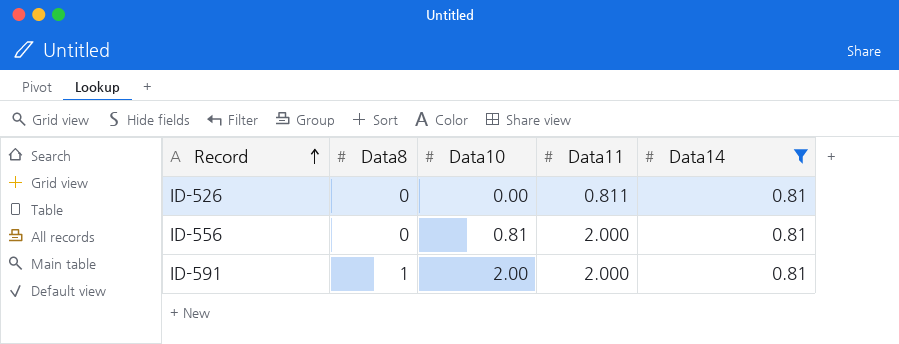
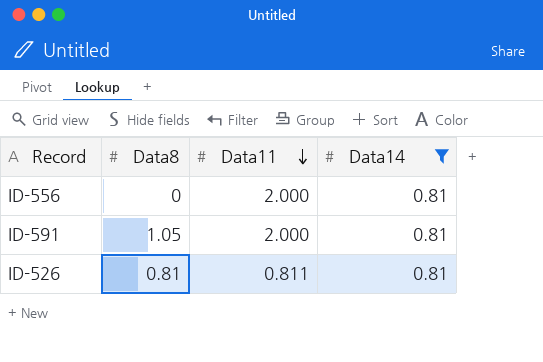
row order: Record ascending -> Data11 descending
column Data10 | position: 3 -> none
ID-591 | Data8: 1 -> 1.05
ID-526 | Data8: 0 -> 0.81

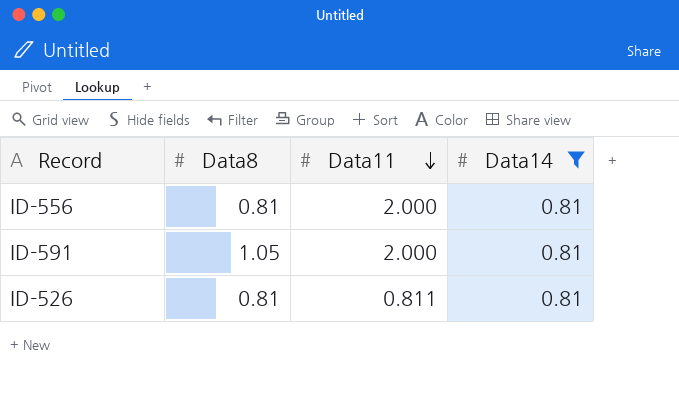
ID-556 | Data8: 0 -> 0.81

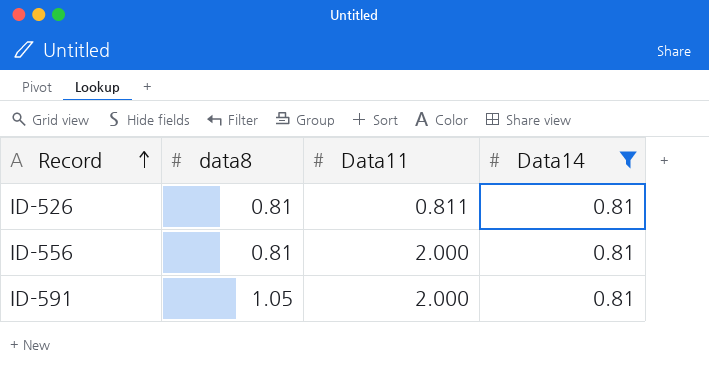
row order: Data11 descending -> Record ascending
column name: Data8 -> data8

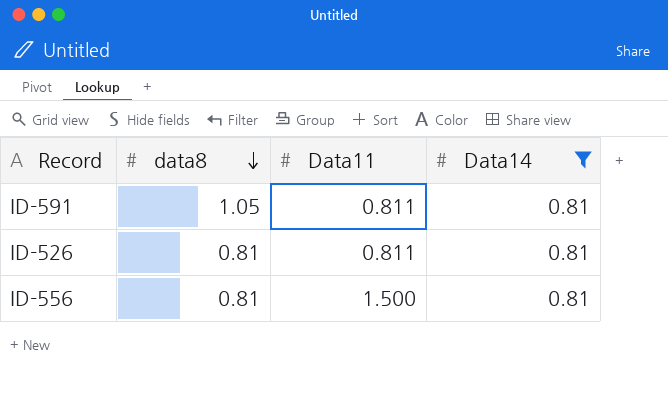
row order: Record ascending -> data8 descending
ID-591 | Data11: 2.000 -> 0.811
ID-556 | Data11: 2.000 -> 1.500

